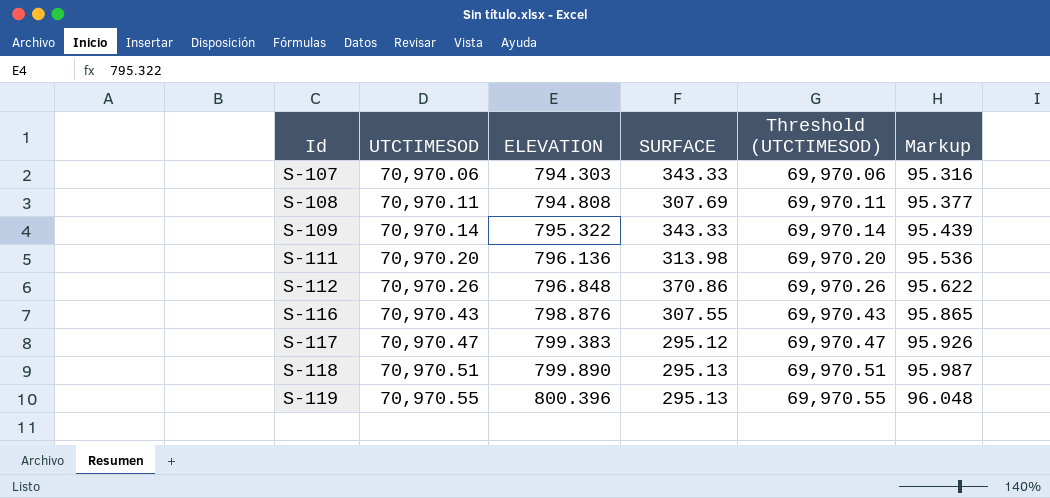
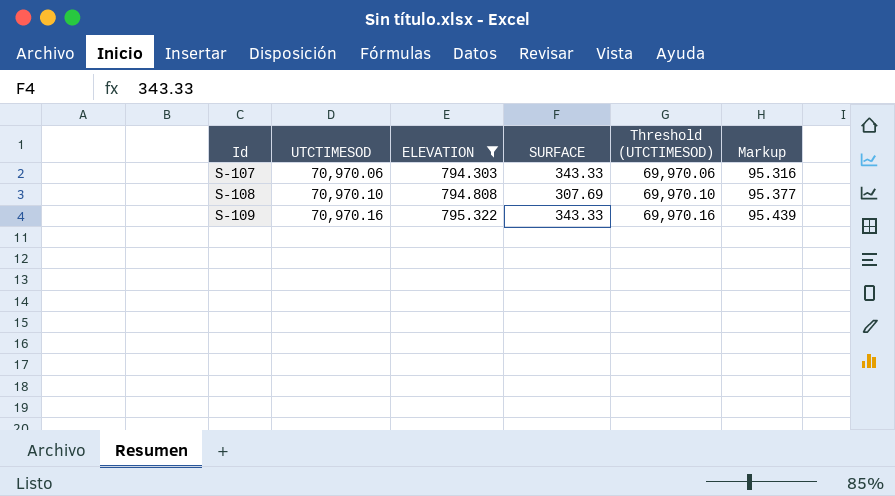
filter: none -> ELEVATION <= 795.322
S-108 | UTCTIMESOD: 70,970.11 -> 70,970.10
S-108 | Threshold (UTCTIMESOD): 69,970.11 -> 69,970.10
S-109 | UTCTIMESOD: 70,970.14 -> 70,970.16
S-109 | Threshold (UTCTIMESOD): 69,970.14 -> 69,970.16

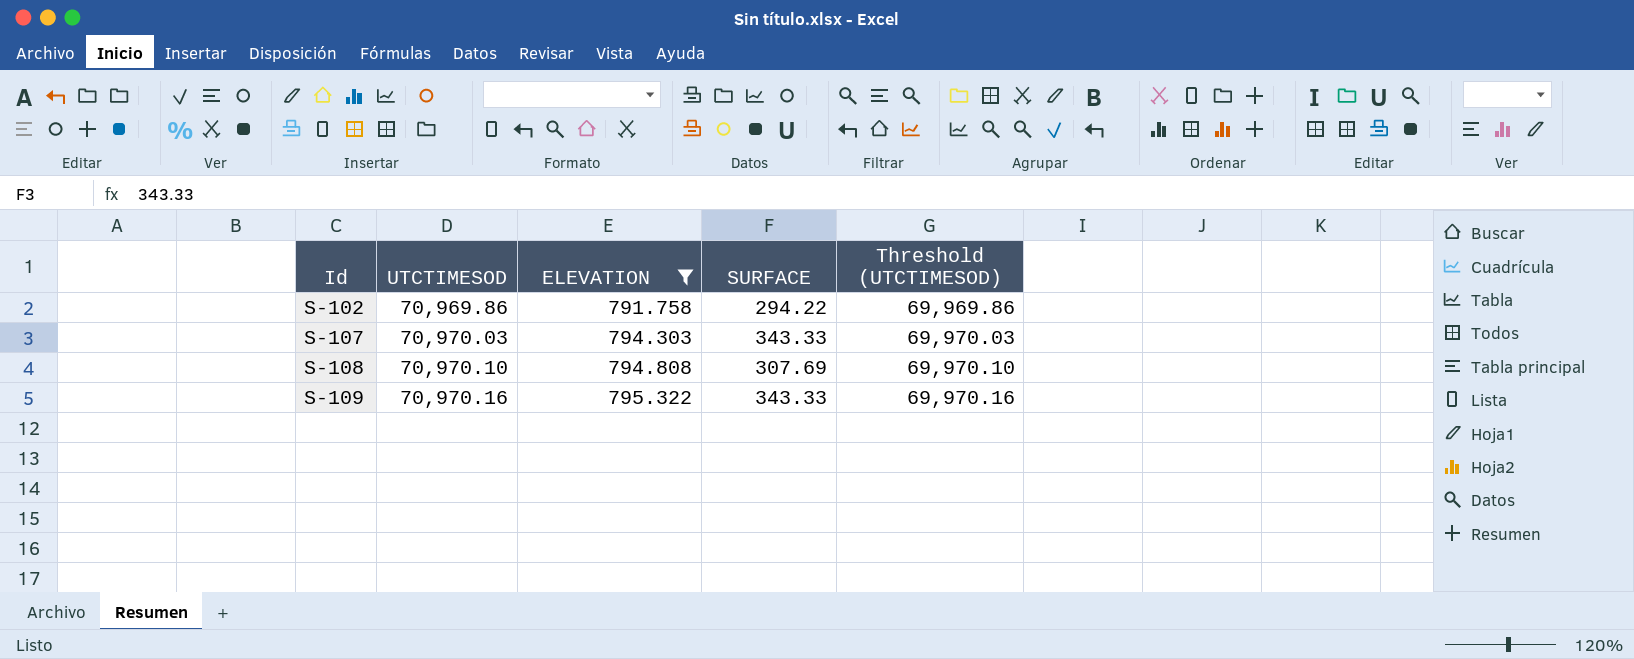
column Markup | formula: [ELEVATION] * 0.12 -> none
row S-102: none -> 70,969.86 | 791.758 | 294.22 | 69,969.86
S-107 | UTCTIMESOD: 70,970.06 -> 70,970.03
S-107 | Threshold (UTCTIMESOD): 69,970.06 -> 69,970.03

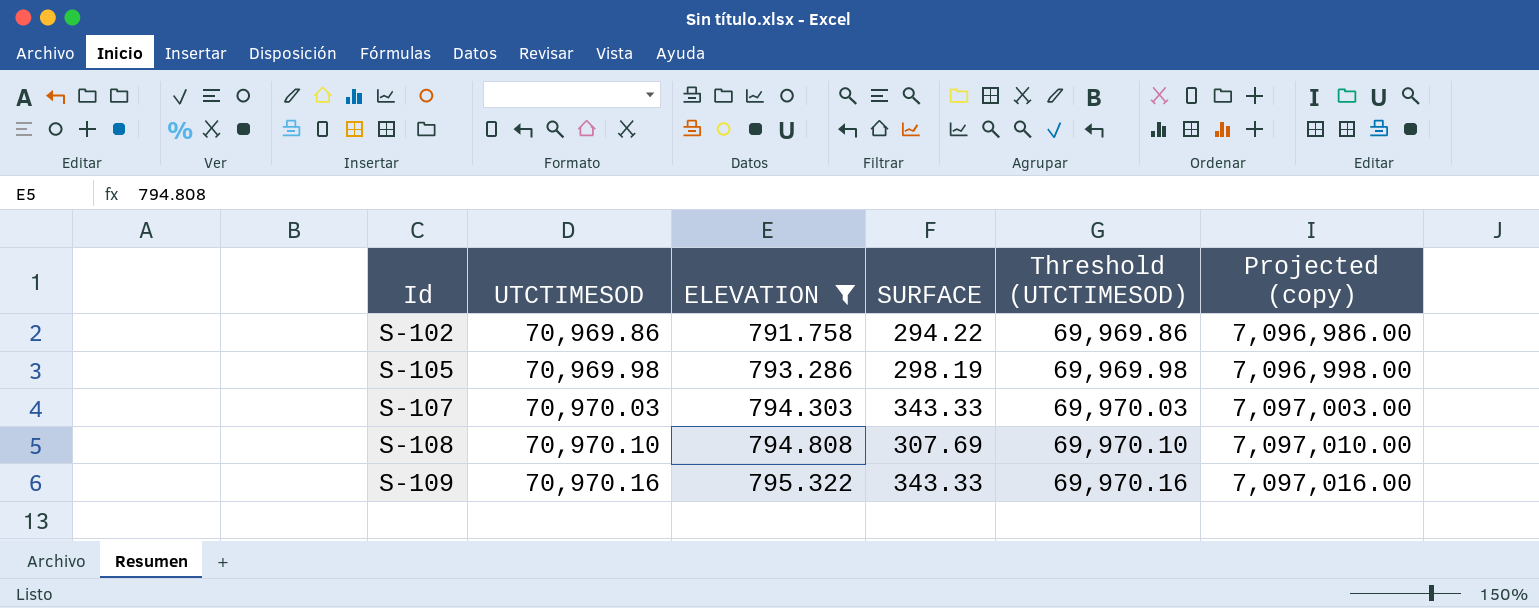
column Projected (copy) | formula: none -> [UTCTIMESOD] * 100
row S-105: none -> 70,969.98 | 793.286 | 298.19 | 69,969.98 | 7,096,998.00

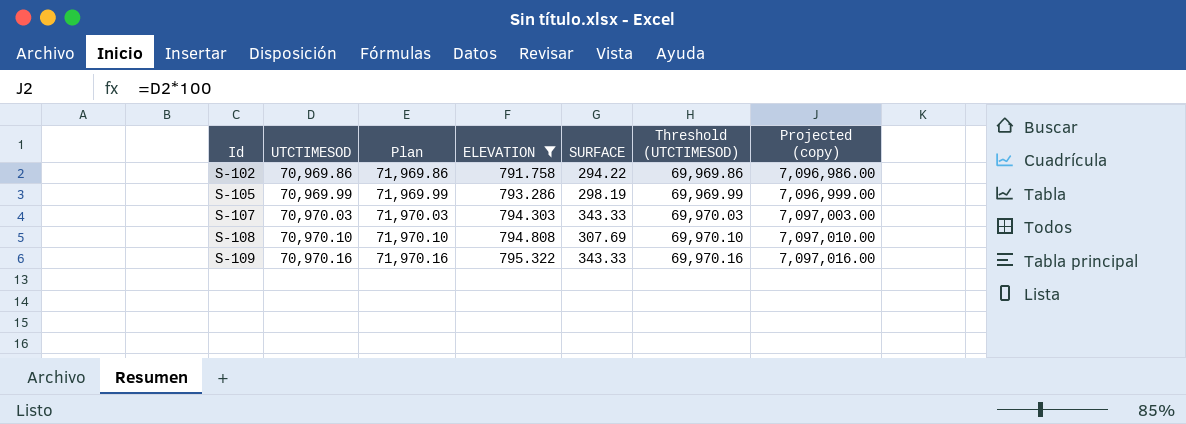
column Plan | formula: none -> [UTCTIMESOD] + 1000
S-105 | UTCTIMESOD: 70,969.98 -> 70,969.99
S-105 | Threshold (UTCTIMESOD): 69,969.98 -> 69,969.99
S-105 | Projected (copy): 7,096,998.00 -> 7,096,999.00

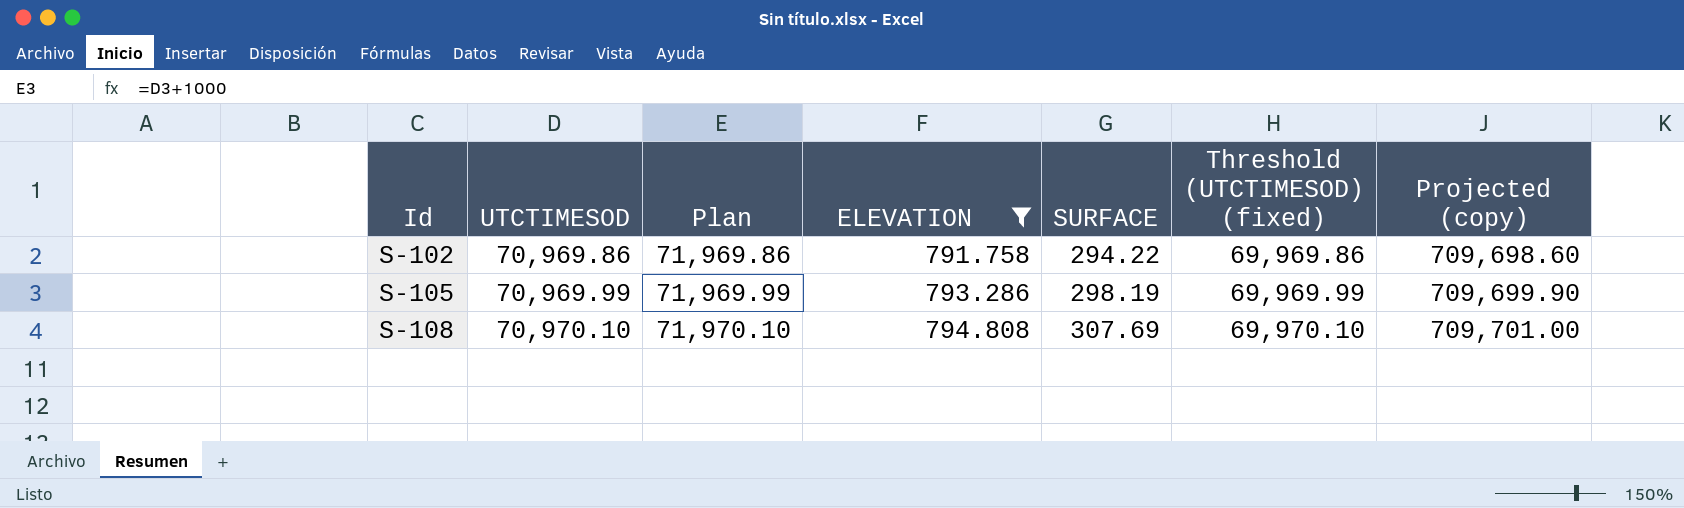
column name: Threshold (UTCTIMESOD) -> Threshold (UTCTIMESOD) (fixed)
column Projected (copy) | formula: [UTCTIMESOD] * 100 -> [UTCTIMESOD] * 10
row S-107: 70,970.03 | 71,970.03 | 794.303 | 343.33 | 69,970.03 | 7,097,003.00 -> none
row S-109: 70,970.16 | 71,970.16 | 795.322 | 343.33 | 69,970.16 | 7,097,016.00 -> none

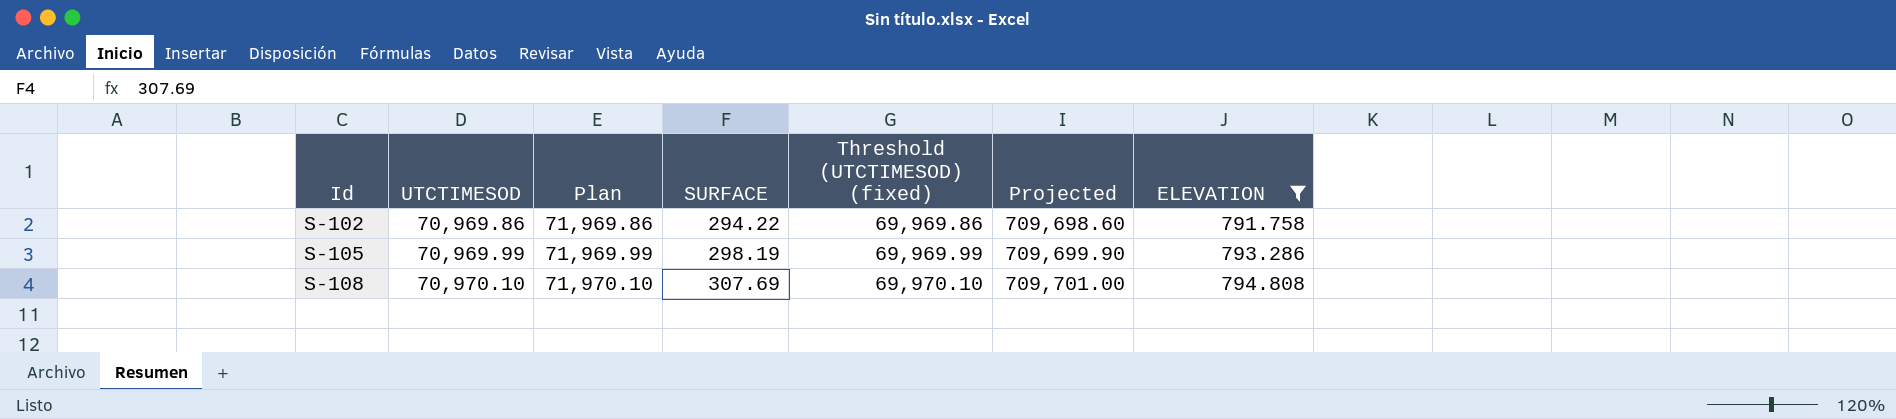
column name: Projected (copy) -> Projected
column ELEVATION | position: 4 -> 7

